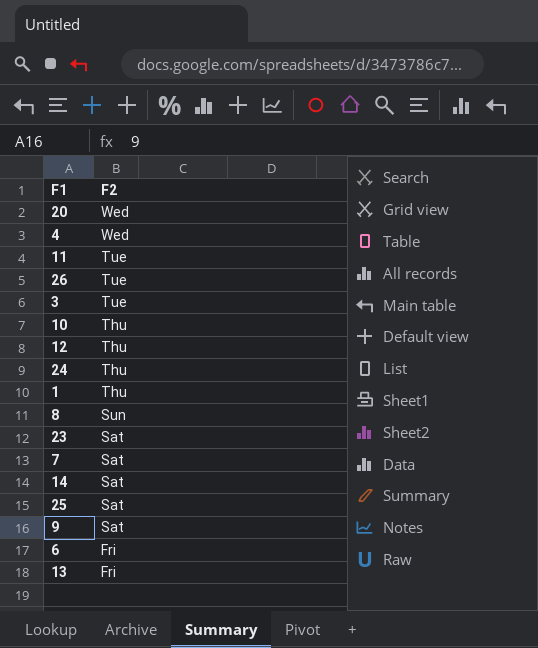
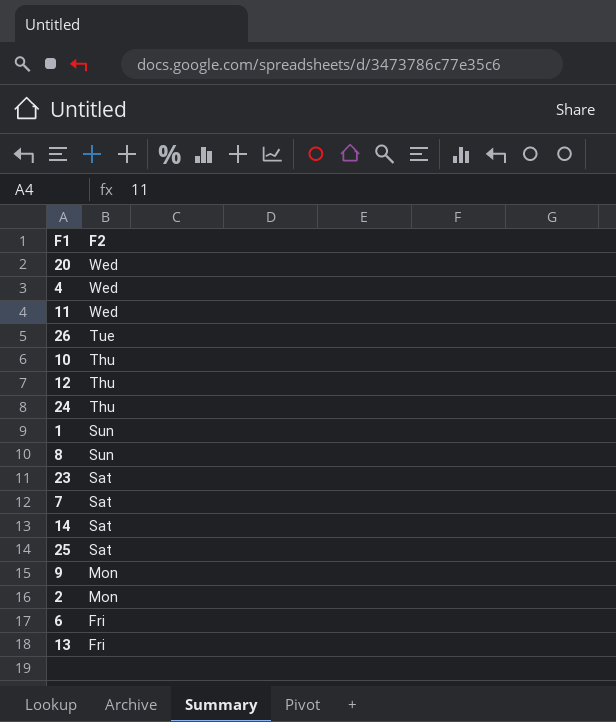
row 3: Tue -> none
11 | F2: Tue -> Wed
1 | F2: Thu -> Sun
9 | F2: Sat -> Mon
row 2: none -> Mon

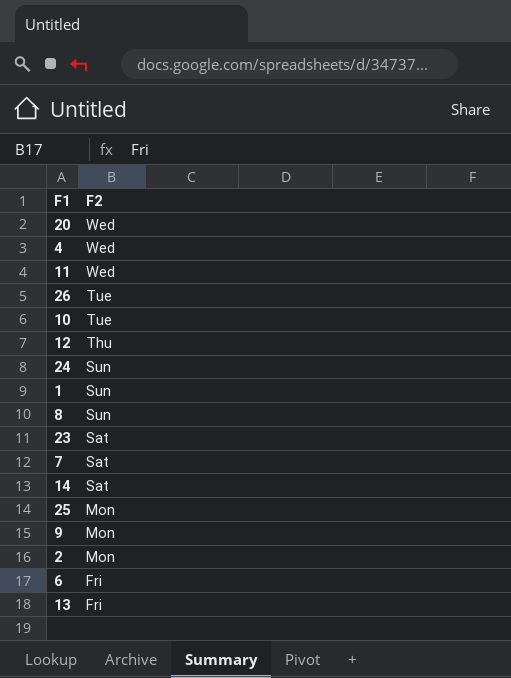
10 | F2: Thu -> Tue
24 | F2: Thu -> Sun
25 | F2: Sat -> Mon

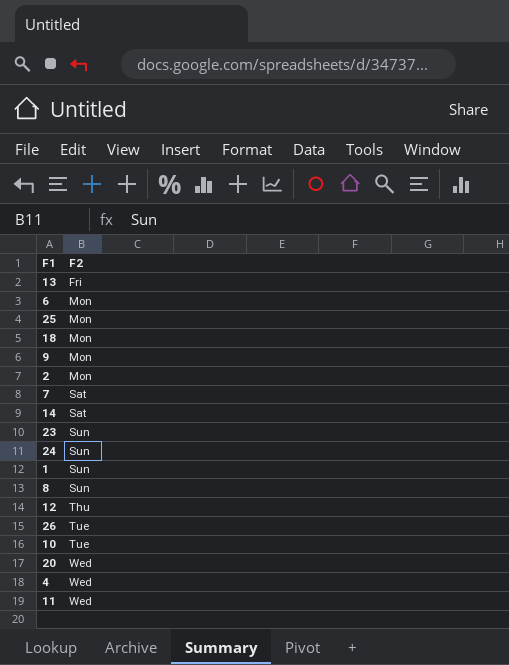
row order: F2 descending -> F2 ascending
6 | F2: Fri -> Mon
row 18: none -> Mon
23 | F2: Sat -> Sun

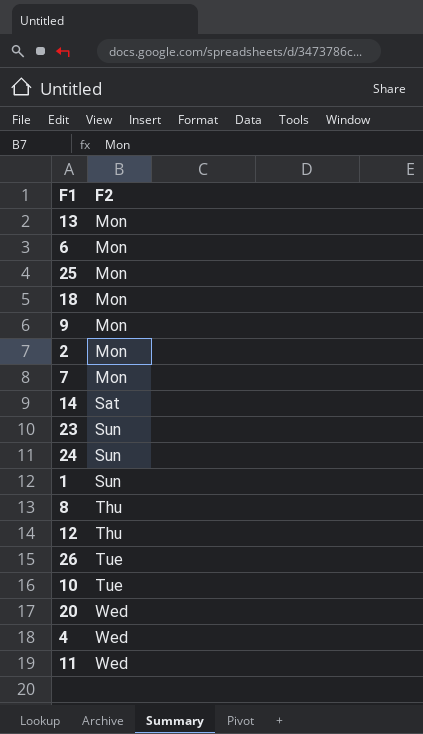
13 | F2: Fri -> Mon
7 | F2: Sat -> Mon
8 | F2: Sun -> Thu

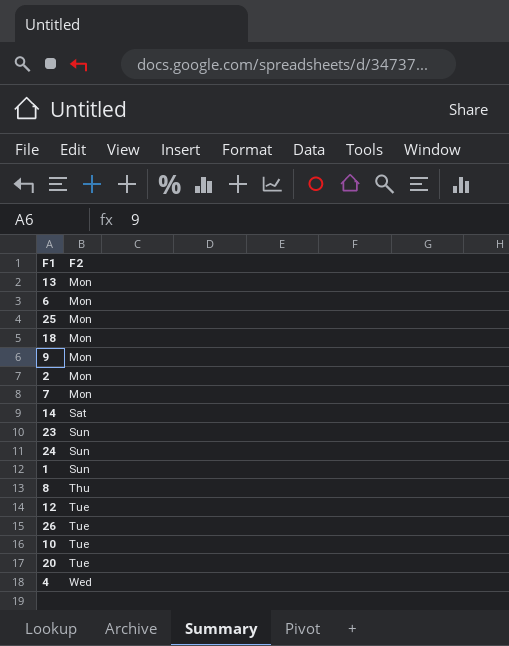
row 11: Wed -> none
12 | F2: Thu -> Tue
20 | F2: Wed -> Tue

